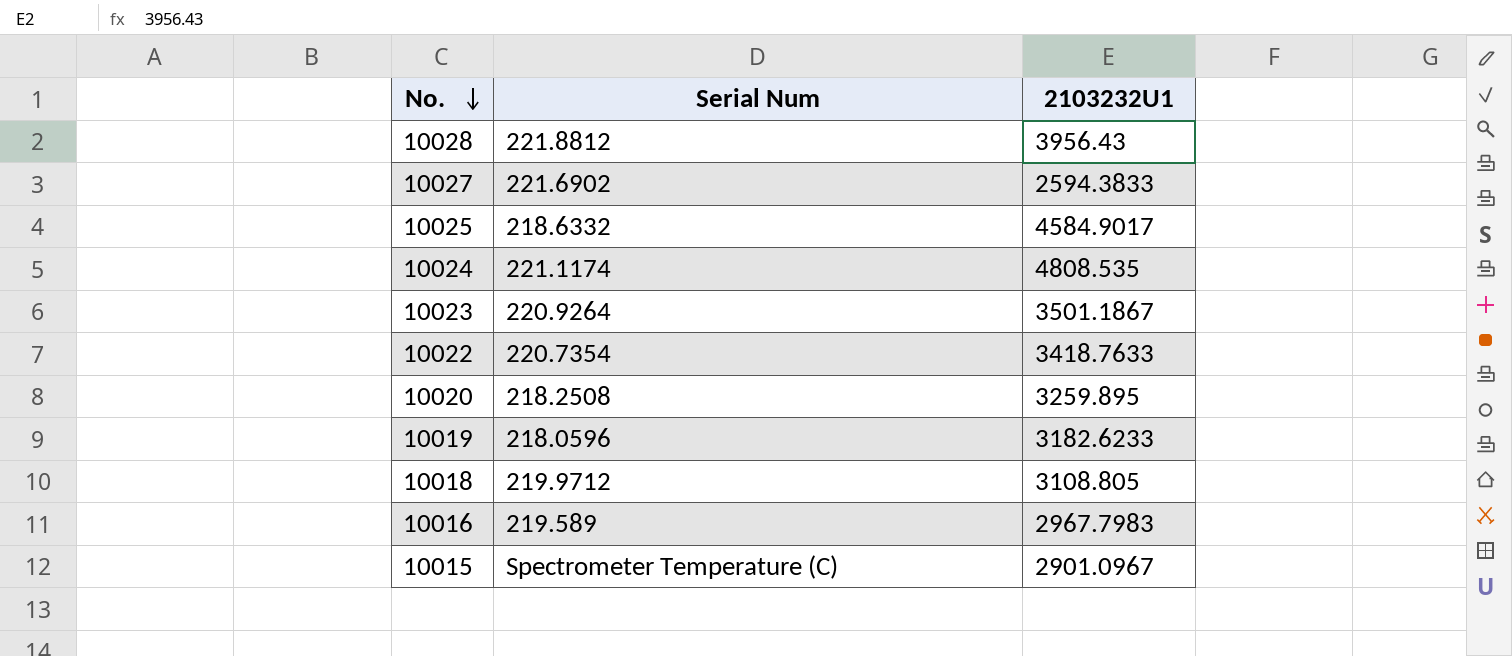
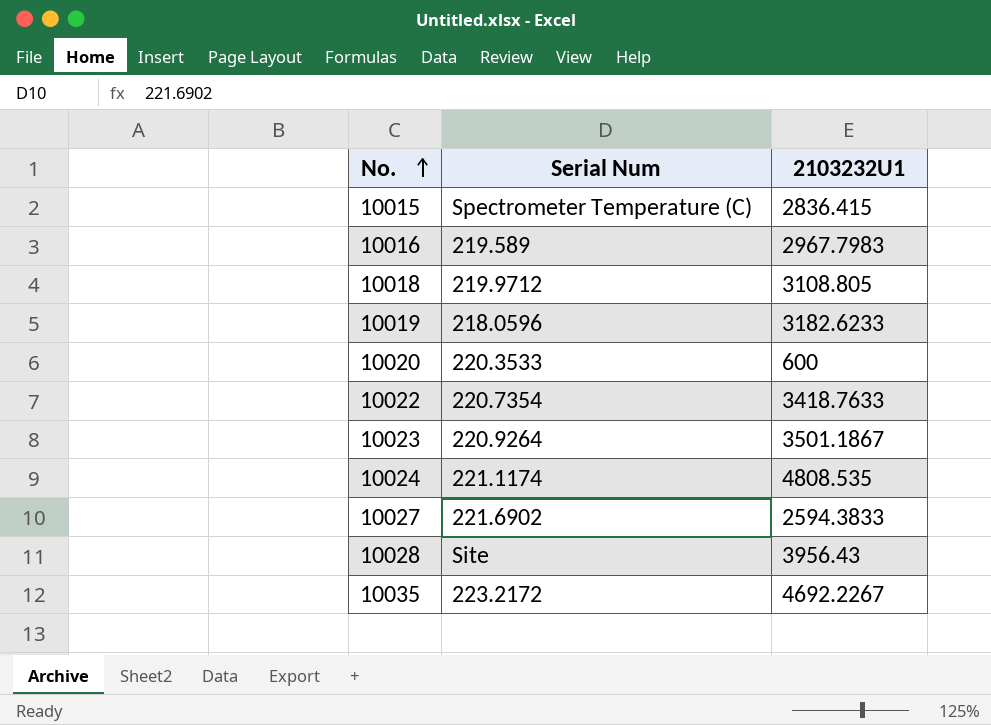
row order: No. descending -> No. ascending
row 10025: 218.6332 | 4584.9017 -> none
10015 | 2103232U1: 2901.0967 -> 2836.415
10020 | Serial Num: 218.2508 -> 220.3533
10020 | 2103232U1: 3259.895 -> 600
10028 | Serial Num: 221.8812 -> Site
row 10035: none -> 223.2172 | 4692.2267

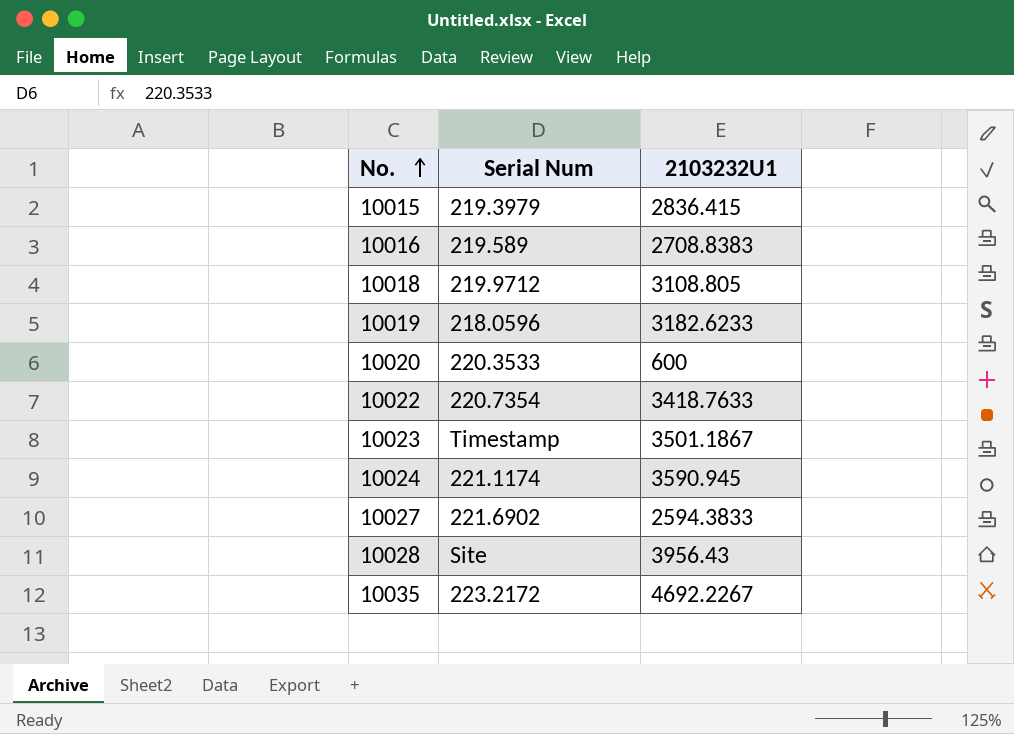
10015 | Serial Num: Spectrometer Temperature (C) -> 219.3979
10016 | 2103232U1: 2967.7983 -> 2708.8383
10023 | Serial Num: 220.9264 -> Timestamp
10024 | 2103232U1: 4808.535 -> 3590.945

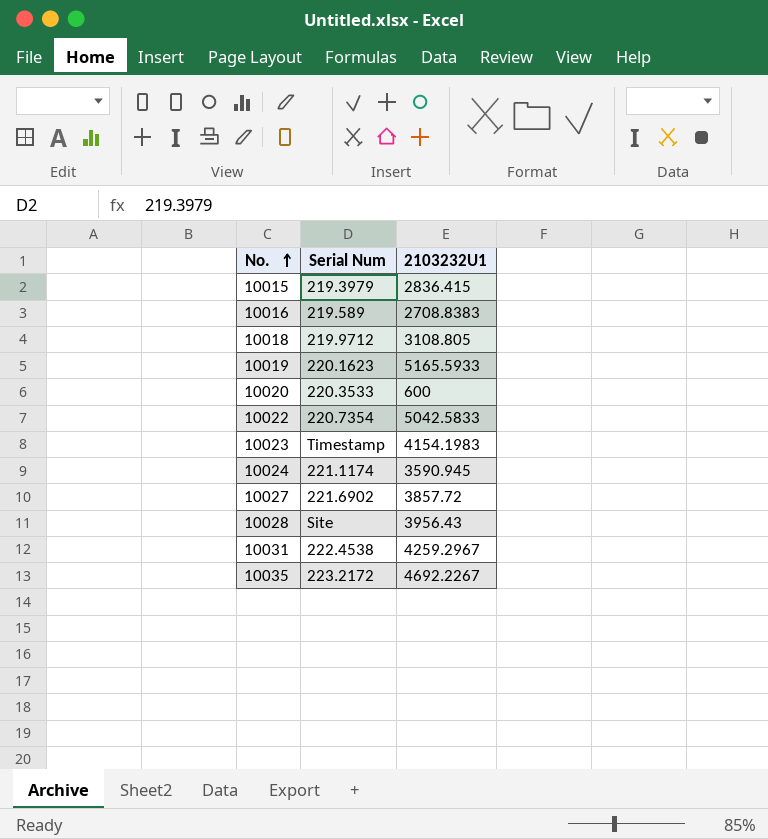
10019 | Serial Num: 218.0596 -> 220.1623
10019 | 2103232U1: 3182.6233 -> 5165.5933
10022 | 2103232U1: 3418.7633 -> 5042.5833
10023 | 2103232U1: 3501.1867 -> 4154.1983
10027 | 2103232U1: 2594.3833 -> 3857.72
row 10031: none -> 222.4538 | 4259.2967

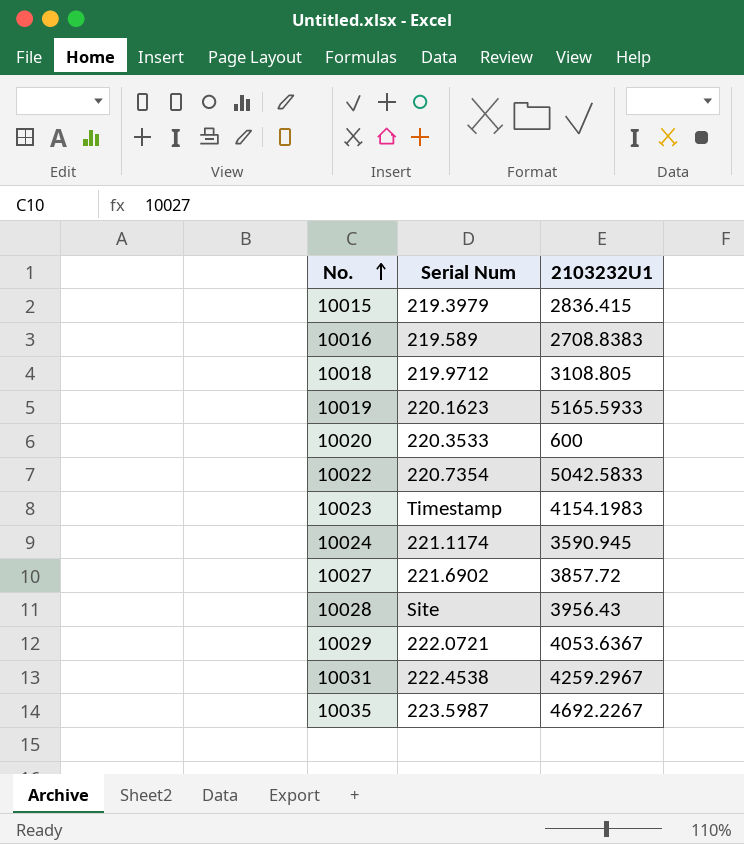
row 10029: none -> 222.0721 | 4053.6367
10035 | Serial Num: 223.2172 -> 223.5987

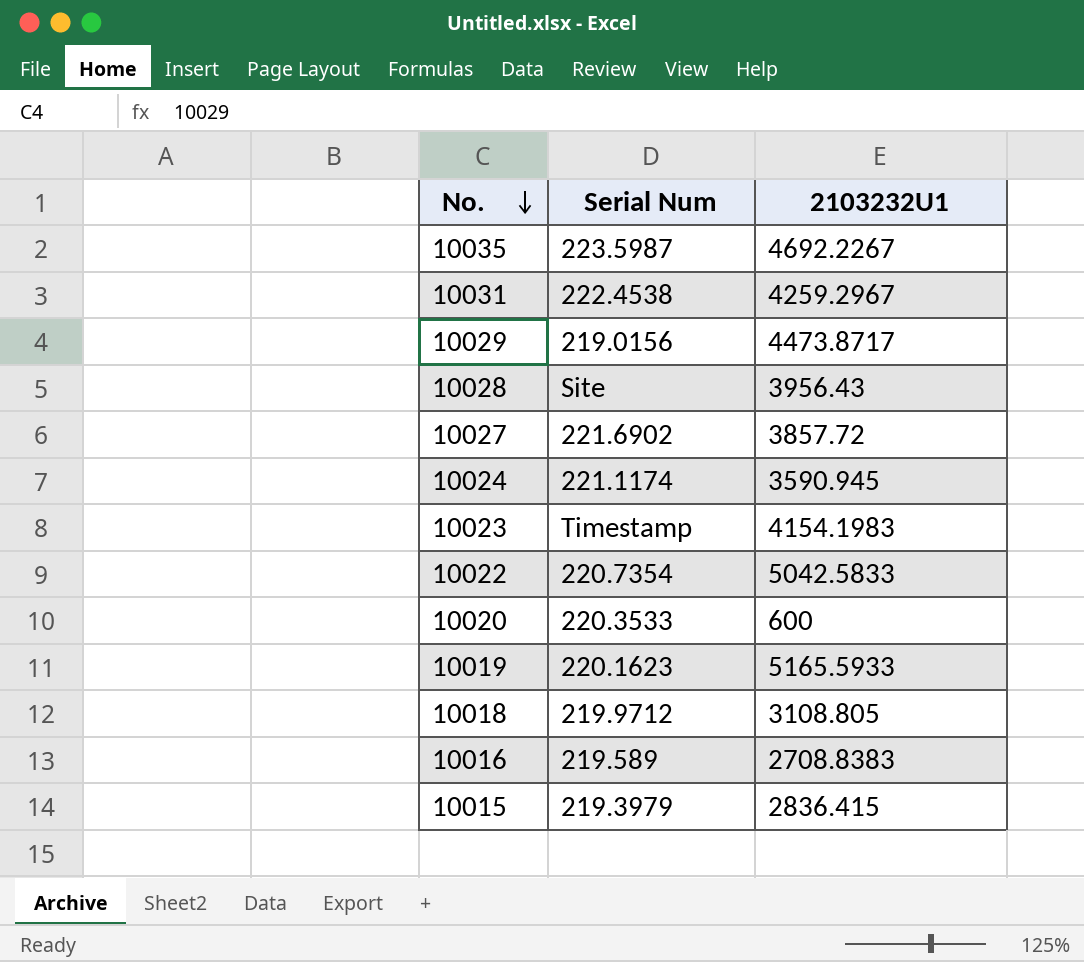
row order: No. ascending -> No. descending
10029 | Serial Num: 222.0721 -> 219.0156
10029 | 2103232U1: 4053.6367 -> 4473.8717

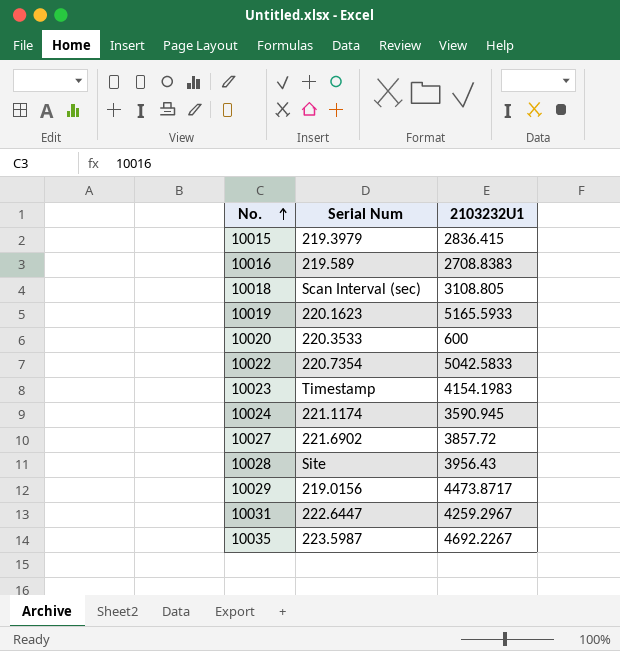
row order: No. descending -> No. ascending
10018 | Serial Num: 219.9712 -> Scan Interval (sec)
10031 | Serial Num: 222.4538 -> 222.6447

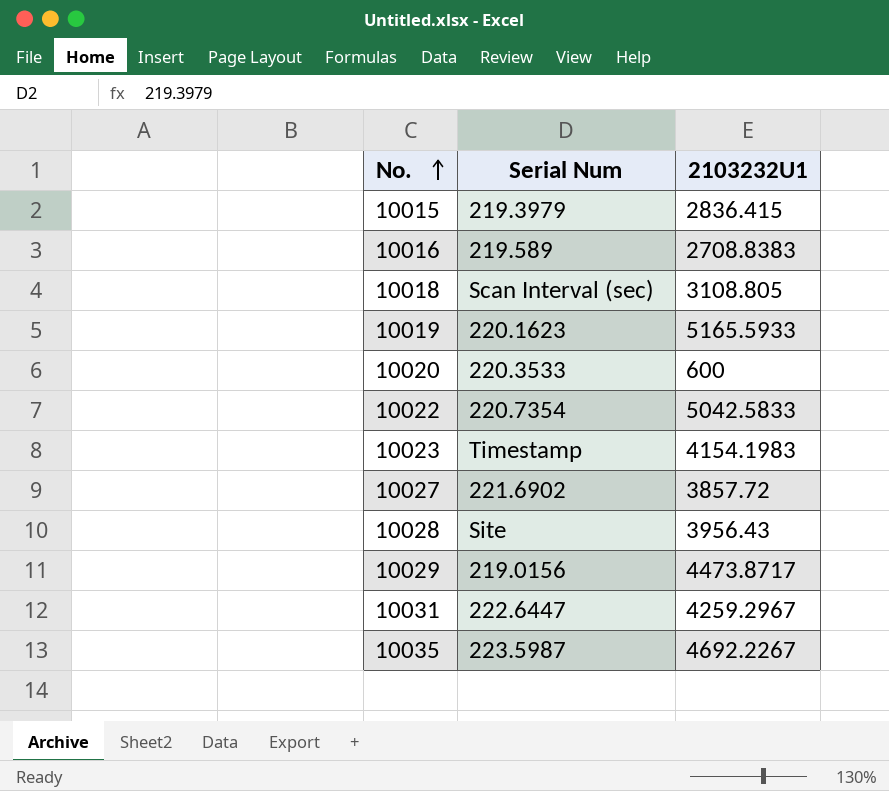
row 10024: 221.1174 | 3590.945 -> none

